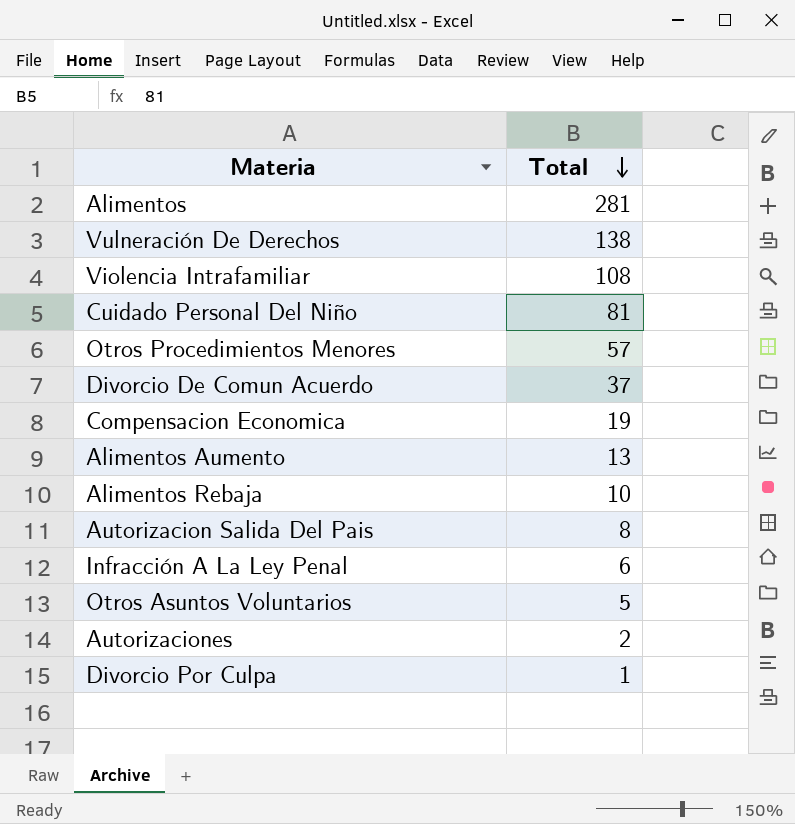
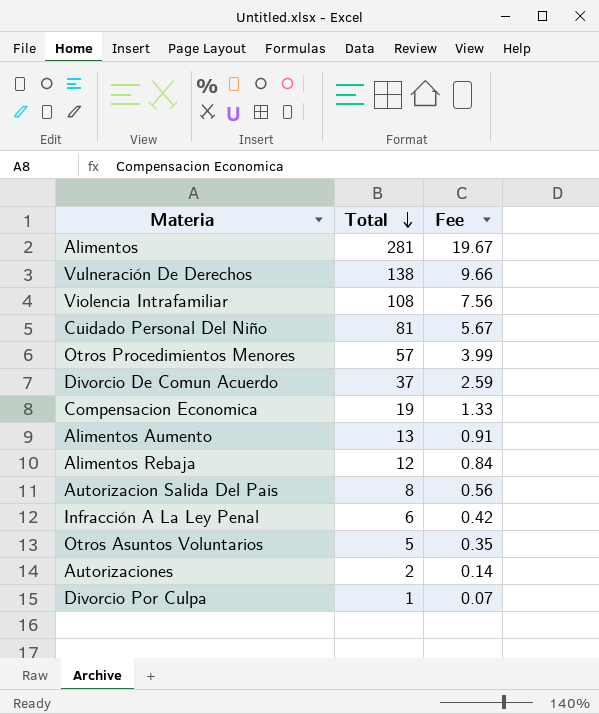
column Fee | formula: none -> [Total] * 0.07
Alimentos Rebaja | Total: 10 -> 12

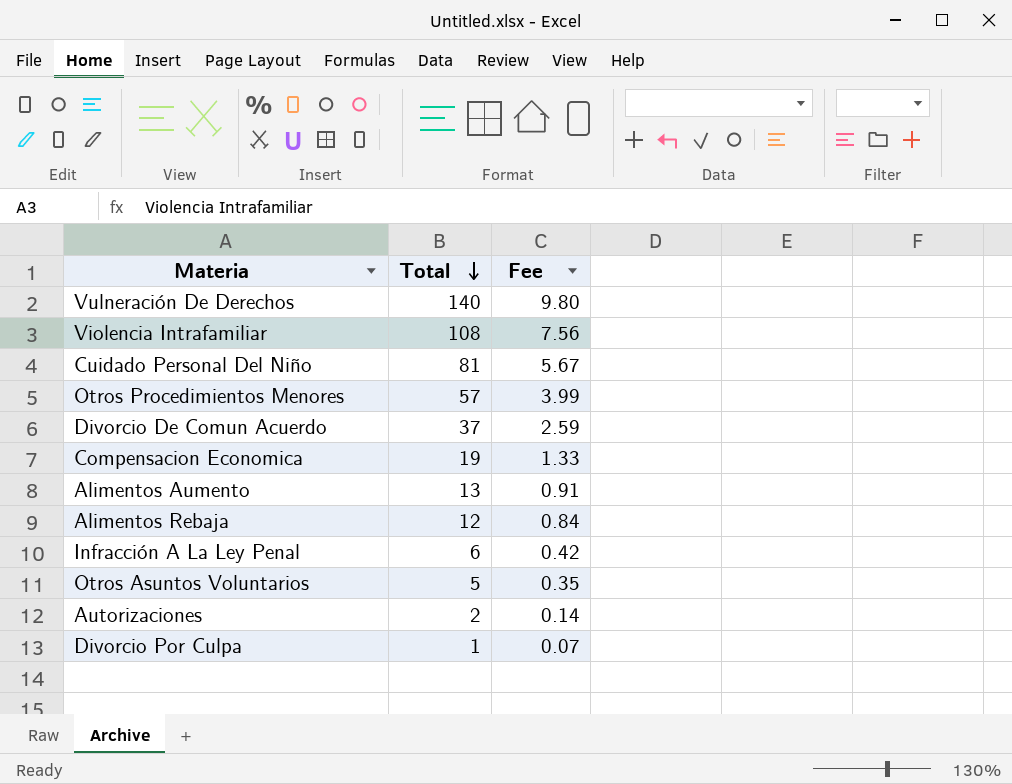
row Alimentos: 281 | 19.67 -> none
row Autorizacion Salida Del Pais: 8 | 0.56 -> none
Vulneración De Derechos | Total: 138 -> 140
Vulneración De Derechos | Fee: 9.66 -> 9.80

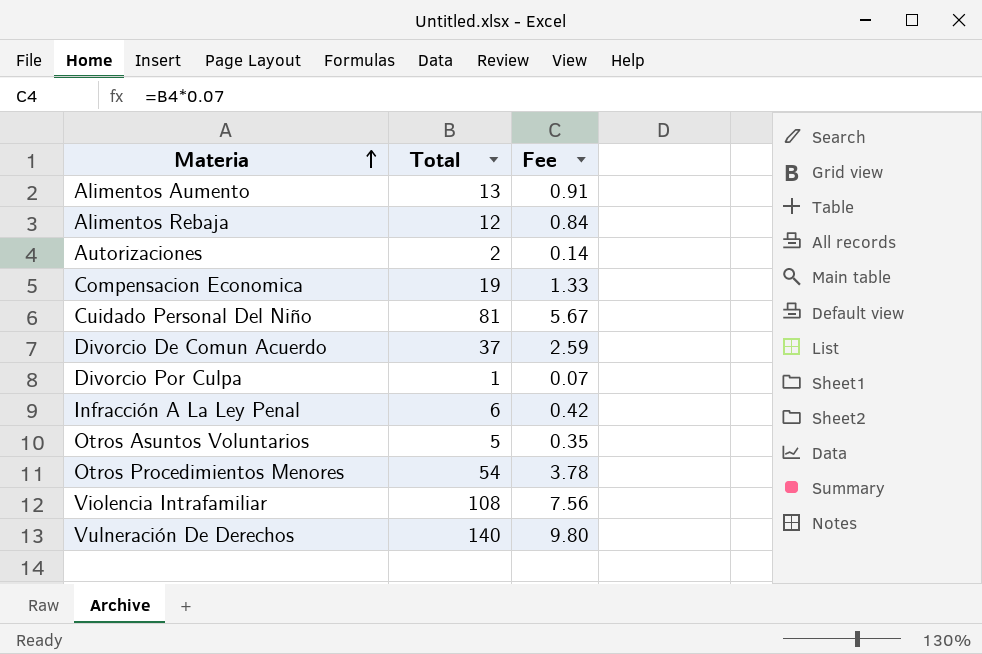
row order: Total descending -> Materia ascending
Otros Procedimientos Menores | Total: 57 -> 54
Otros Procedimientos Menores | Fee: 3.99 -> 3.78

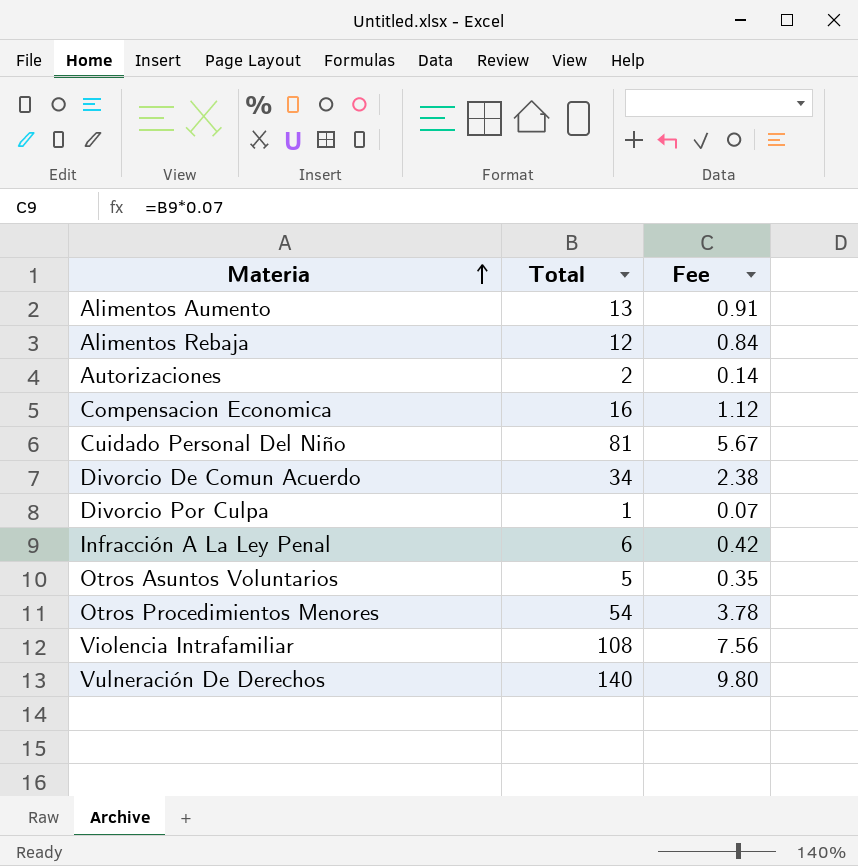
Compensacion Economica | Total: 19 -> 16
Compensacion Economica | Fee: 1.33 -> 1.12
Divorcio De Comun Acuerdo | Total: 37 -> 34
Divorcio De Comun Acuerdo | Fee: 2.59 -> 2.38

